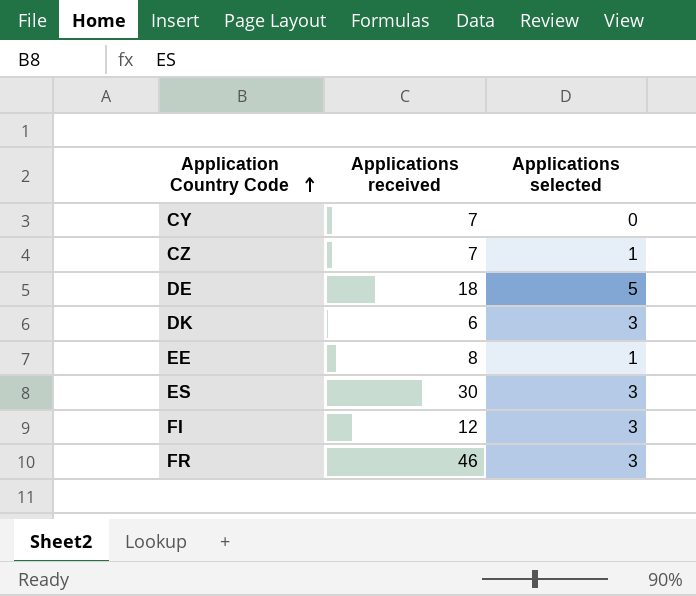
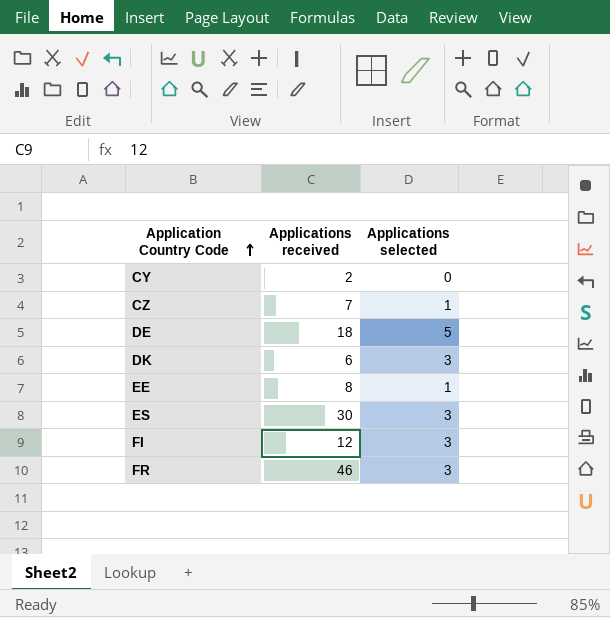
CY | Applications received: 7 -> 2

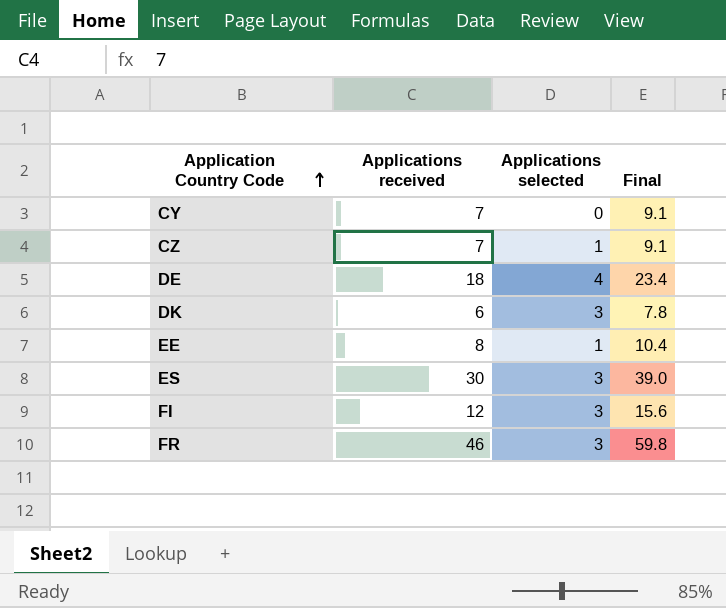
column Final | formula: none -> [Applications received] * 1.3
CY | Applications received: 2 -> 7
DE | Applications selected: 5 -> 4

